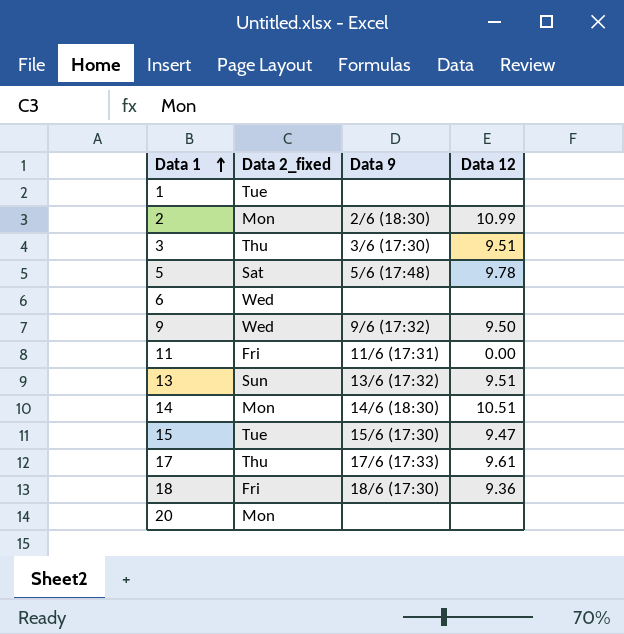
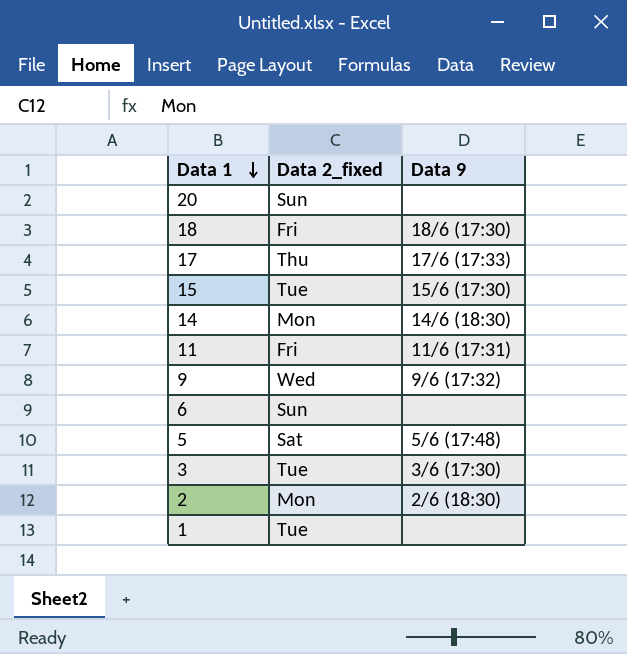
row order: Data 1 ascending -> Data 1 descending
column Data 12 | position: 4 -> none
row 13: Sun | 13/6 (17:32) | 9.51 -> none
20 | Data 2_fixed: Mon -> Sun
6 | Data 2_fixed: Wed -> Sun
3 | Data 2_fixed: Thu -> Tue

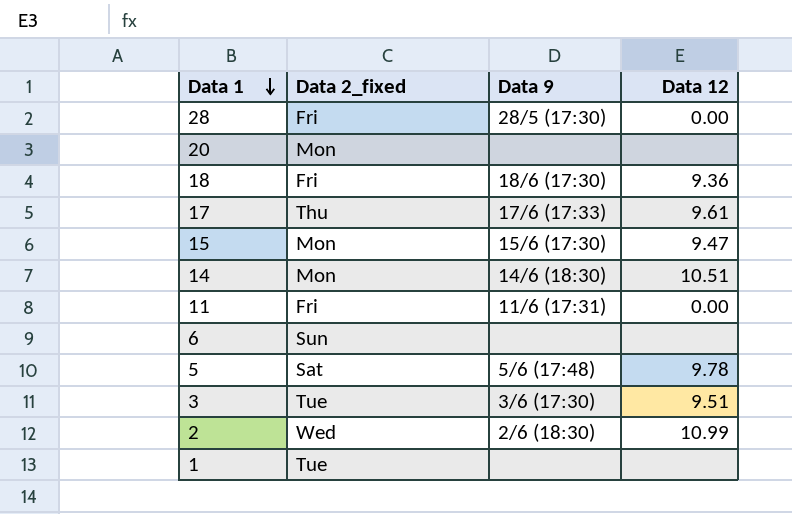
column Data 12 | position: none -> 4
row 9: Wed | 9/6 (17:32) -> none
row 28: none -> Fri | 28/5 (17:30) | 0.00
20 | Data 2_fixed: Sun -> Mon
15 | Data 2_fixed: Tue -> Mon
2 | Data 2_fixed: Mon -> Wed

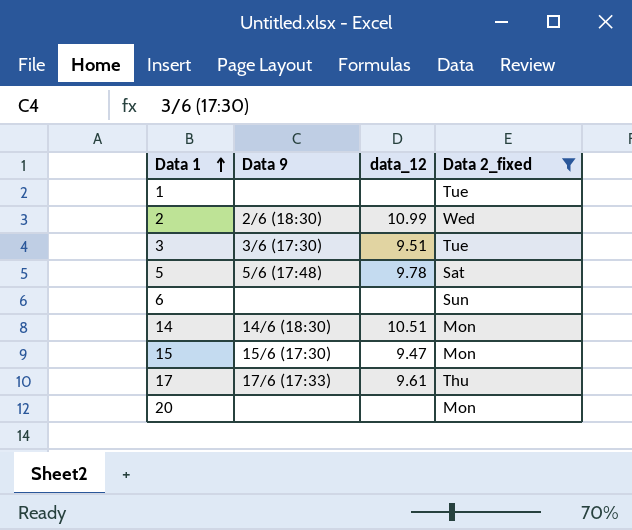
filter: none -> Data 2_fixed != Fri
row order: Data 1 descending -> Data 1 ascending
column name: Data 12 -> data_12
column Data 2_fixed | position: 2 -> 4

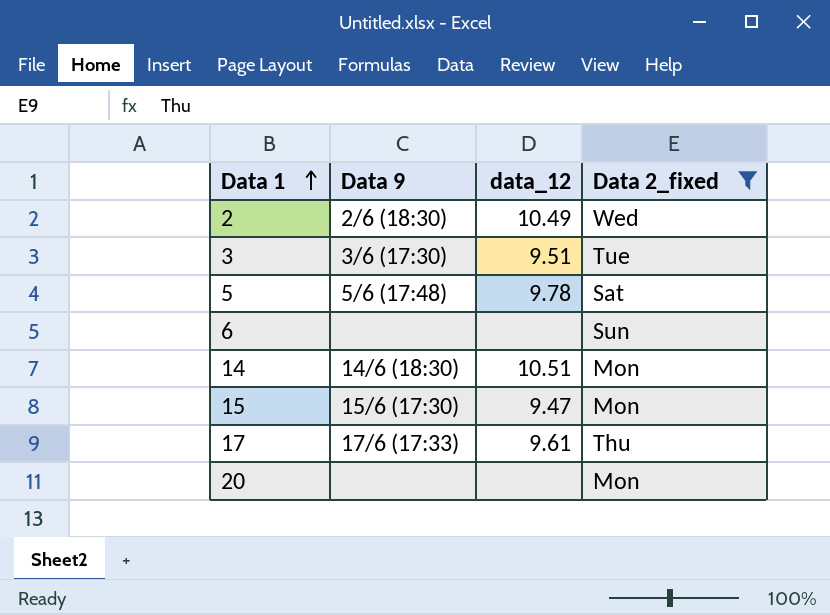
row 1: none | none | Tue -> none
2 | data_12: 10.99 -> 10.49

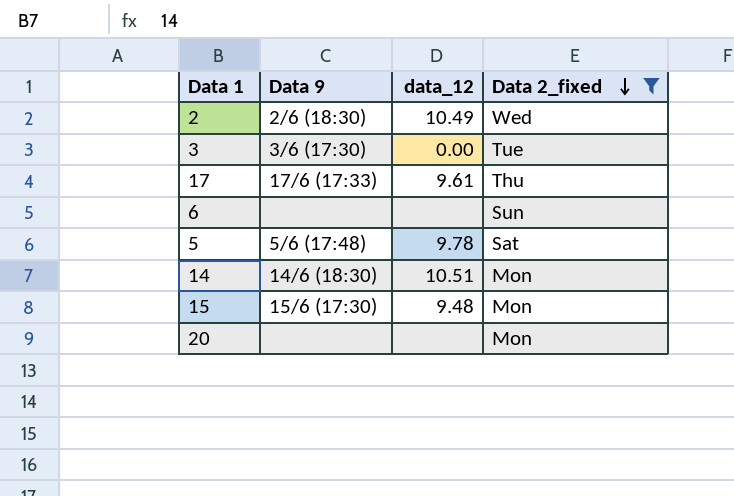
row order: Data 1 ascending -> Data 2_fixed descending
3 | data_12: 9.51 -> 0.00
15 | data_12: 9.47 -> 9.48

